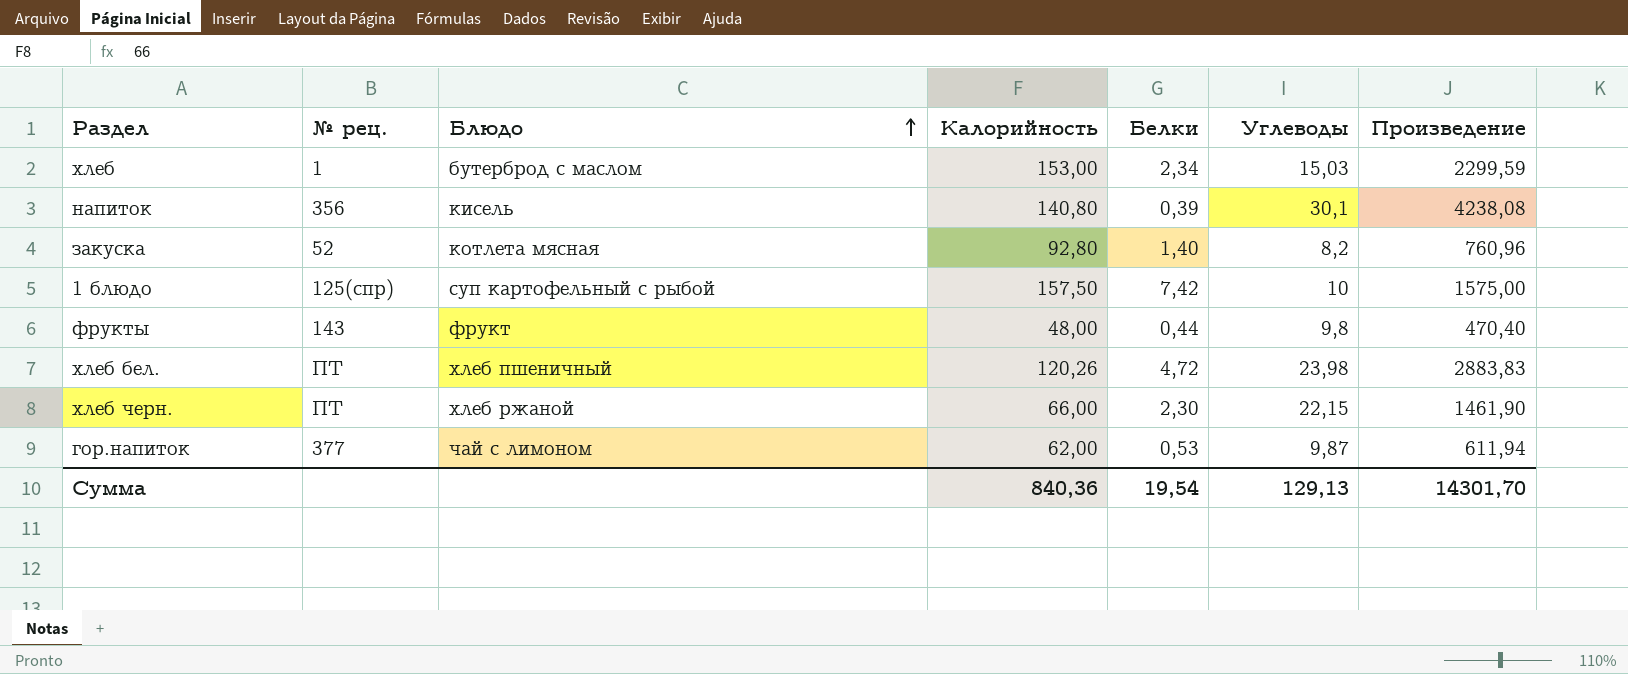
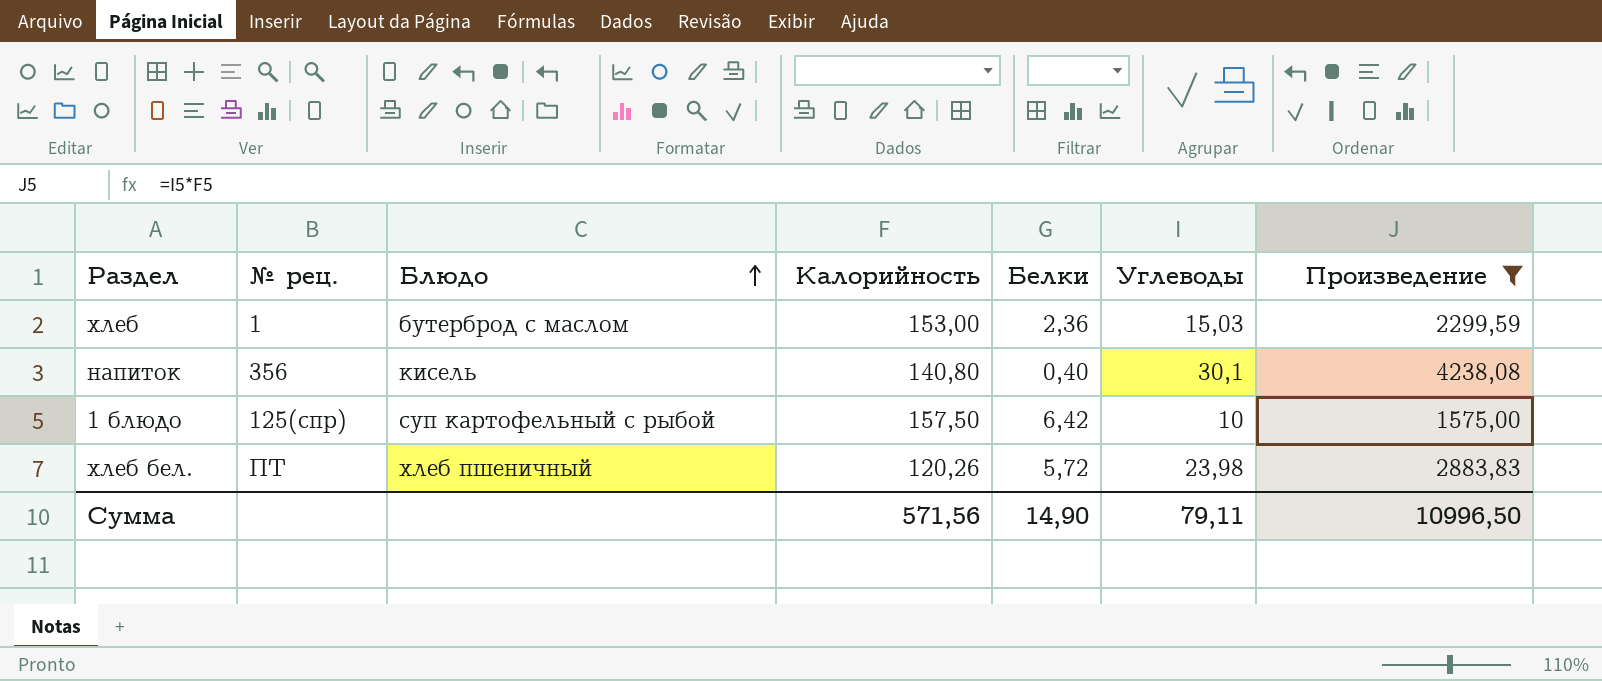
filter: none -> Произведение >= 1575,00
хлеб | Белки: 2,34 -> 2,36
напиток | Белки: 0,39 -> 0,40
1 блюдо | Белки: 7,42 -> 6,42
хлеб бел. | Белки: 4,72 -> 5,72
Сумма | Калорийность: 840,36 -> 571,56
Сумма | Белки: 19,54 -> 14,90
Сумма | Углеводы: 129,13 -> 79,11
Сумма | Произведение: 14301,70 -> 10996,50

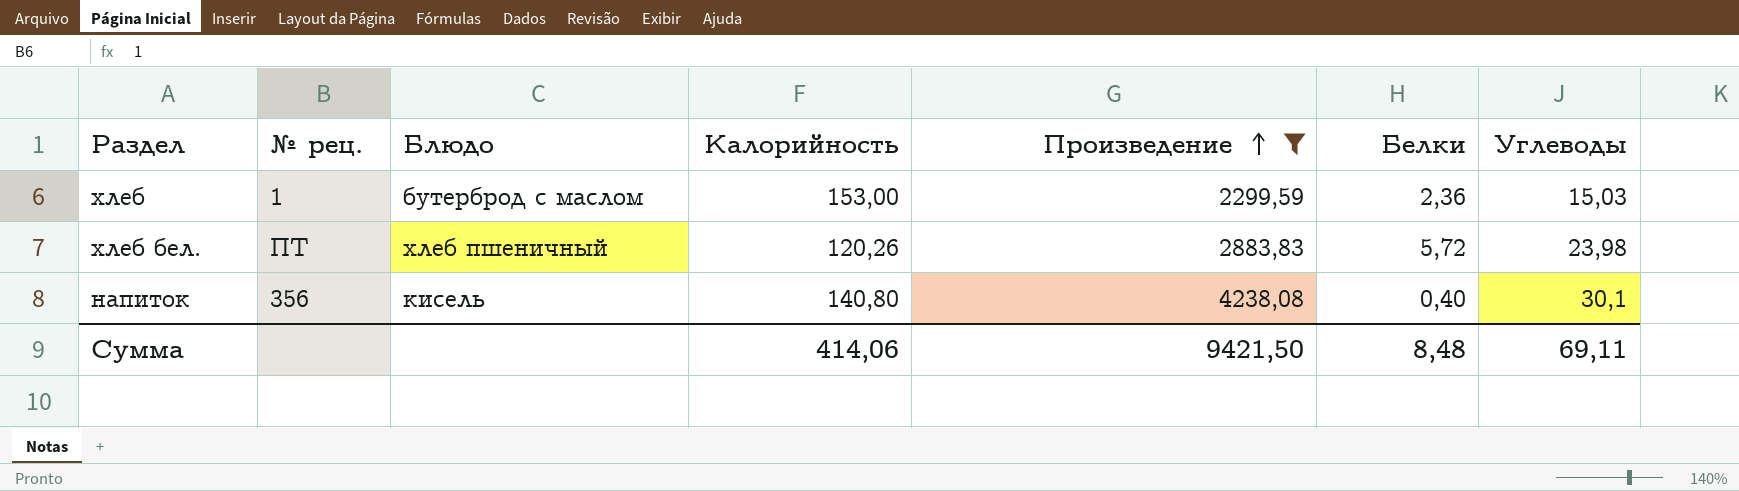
row order: Блюдо ascending -> Произведение ascending
column Произведение | position: 7 -> 5
row 1 блюдо: 125(спр) | суп картофельный с рыбой | 157,50 | 6,42 | 10 | 1575,00 -> none
Сумма | Калорийность: 571,56 -> 414,06
Сумма | Произведение: 10996,50 -> 9421,50
Сумма | Белки: 14,90 -> 8,48
Сумма | Углеводы: 79,11 -> 69,11

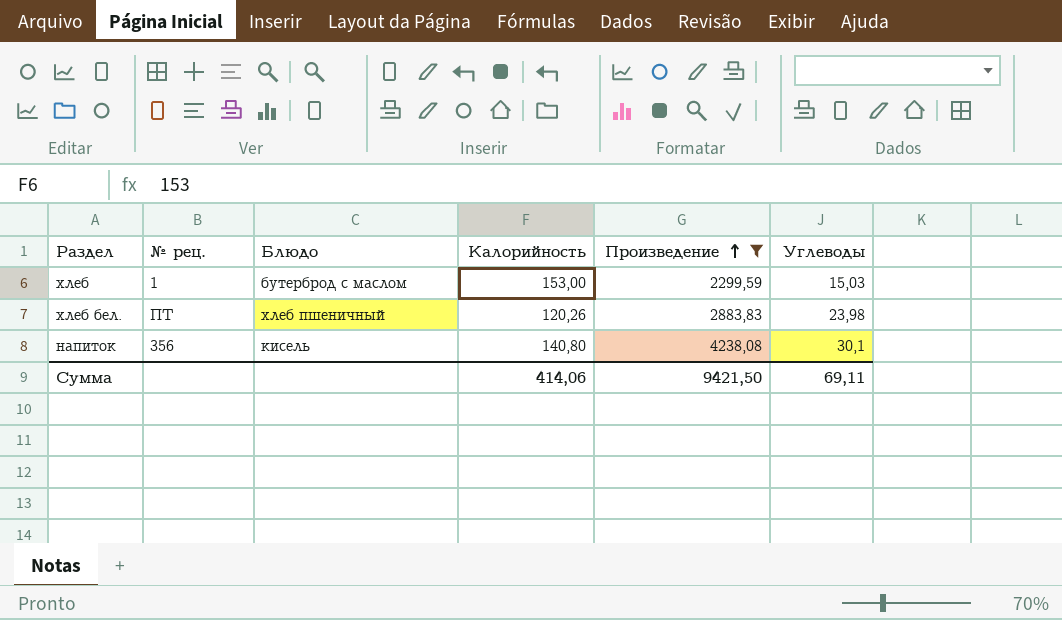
column Белки | position: 6 -> none

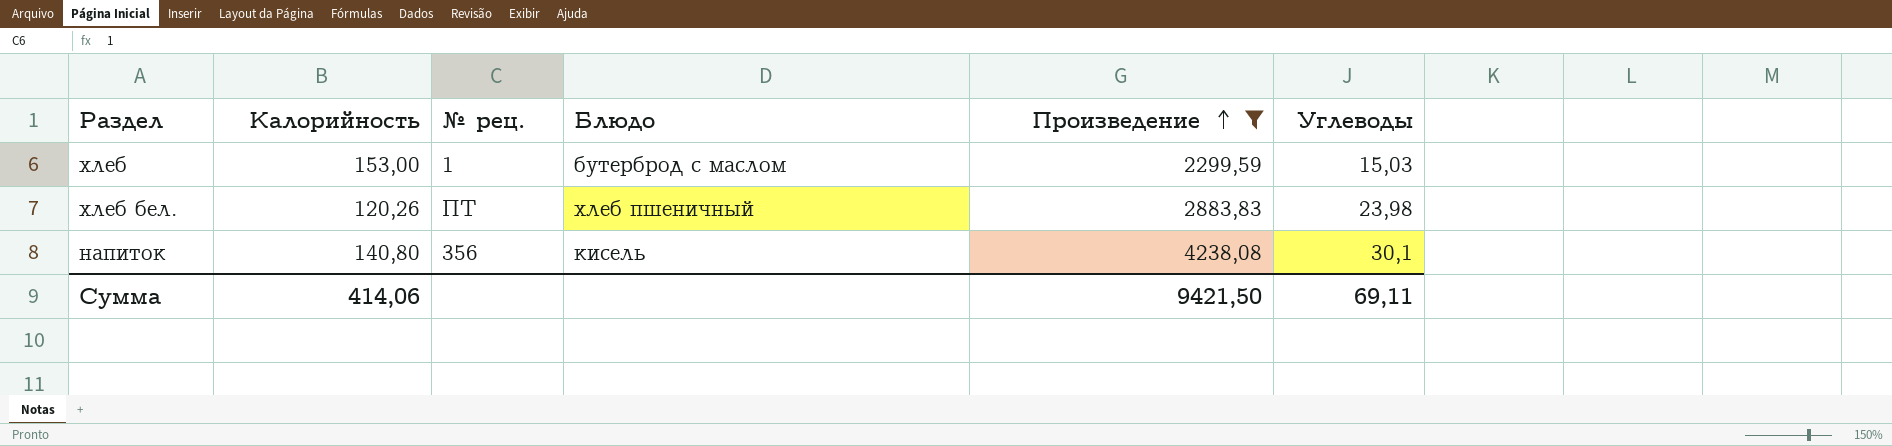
column Калорийность | position: 4 -> 2

